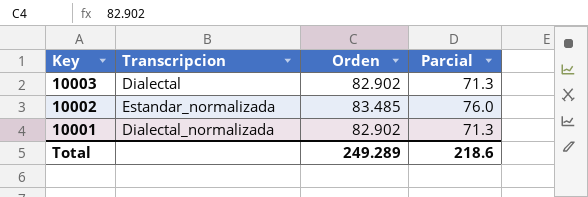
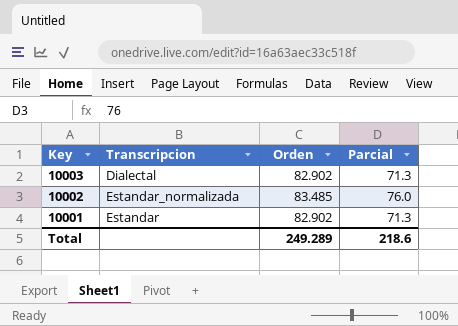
10001 | Transcripcion: Dialectal_normalizada -> Estandar

